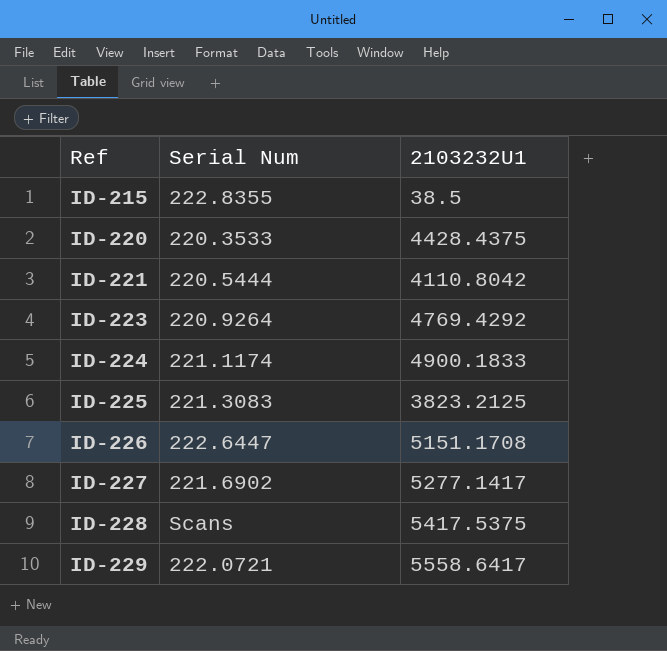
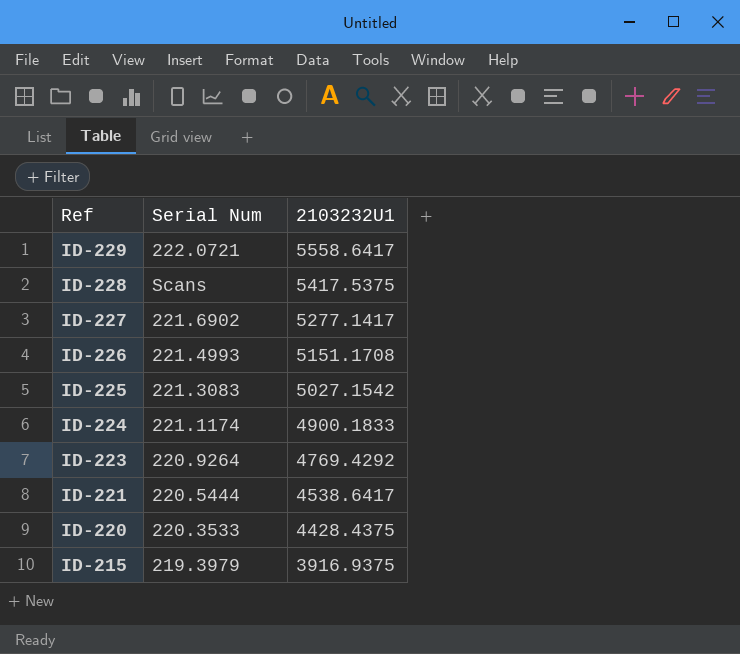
row order: Ref ascending -> Ref descending
ID-226 | Serial Num: 222.6447 -> 221.4993
ID-225 | 2103232U1: 3823.2125 -> 5027.1542
ID-221 | 2103232U1: 4110.8042 -> 4538.6417
ID-215 | Serial Num: 222.8355 -> 219.3979
ID-215 | 2103232U1: 38.5 -> 3916.9375

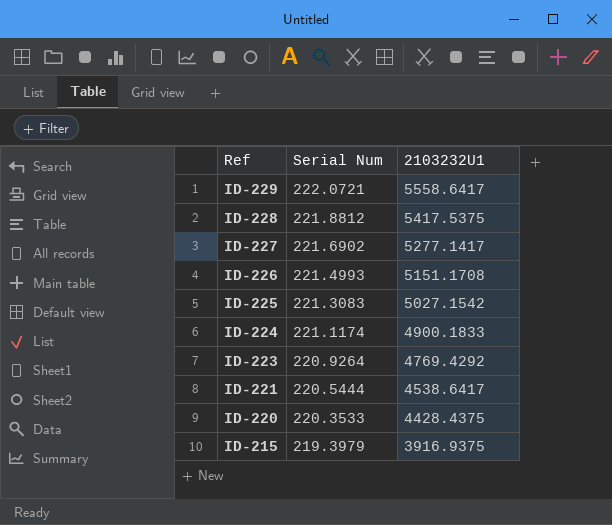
ID-228 | Serial Num: Scans -> 221.8812

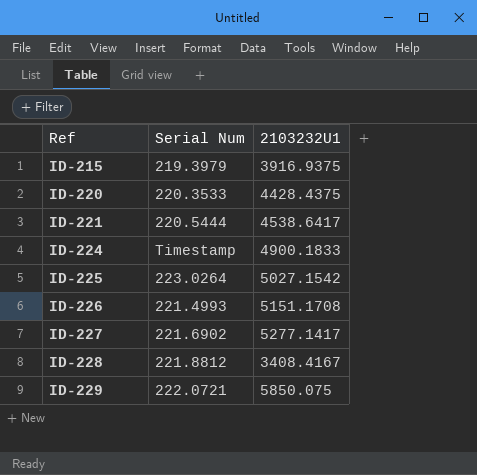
row order: Ref descending -> Ref ascending
row ID-223: 220.9264 | 4769.4292 -> none
ID-224 | Serial Num: 221.1174 -> Timestamp
ID-225 | Serial Num: 221.3083 -> 223.0264
ID-228 | 2103232U1: 5417.5375 -> 3408.4167
ID-229 | 2103232U1: 5558.6417 -> 5850.075

